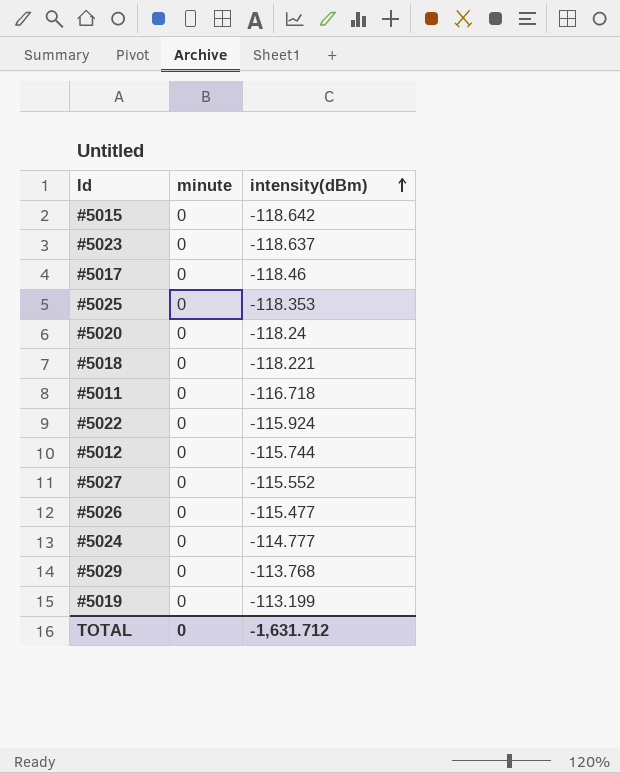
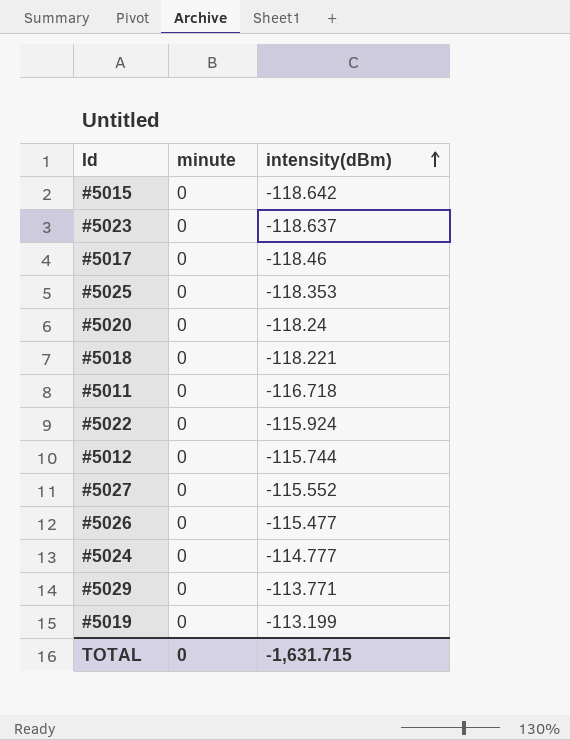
#5029 | intensity(dBm): -113.768 -> -113.771
TOTAL | intensity(dBm): -1,631.712 -> -1,631.715

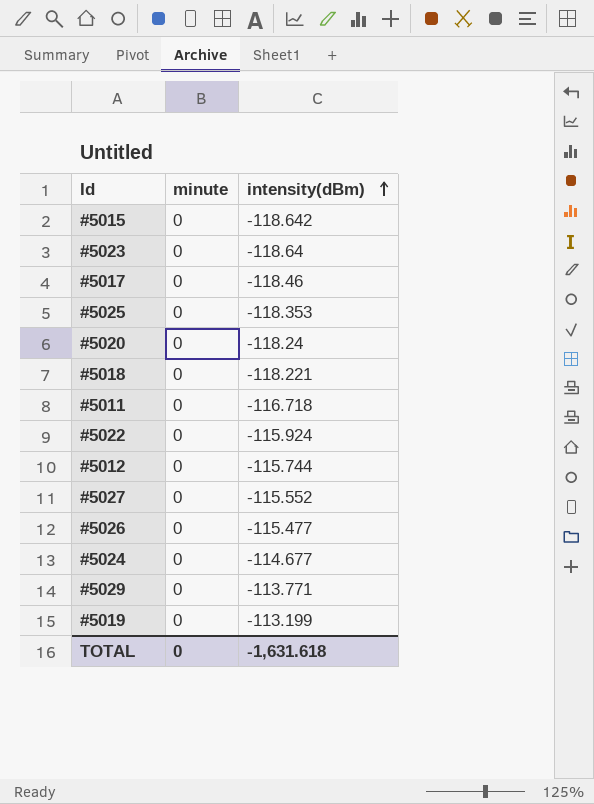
#5023 | intensity(dBm): -118.637 -> -118.64
#5024 | intensity(dBm): -114.777 -> -114.677
TOTAL | intensity(dBm): -1,631.715 -> -1,631.618

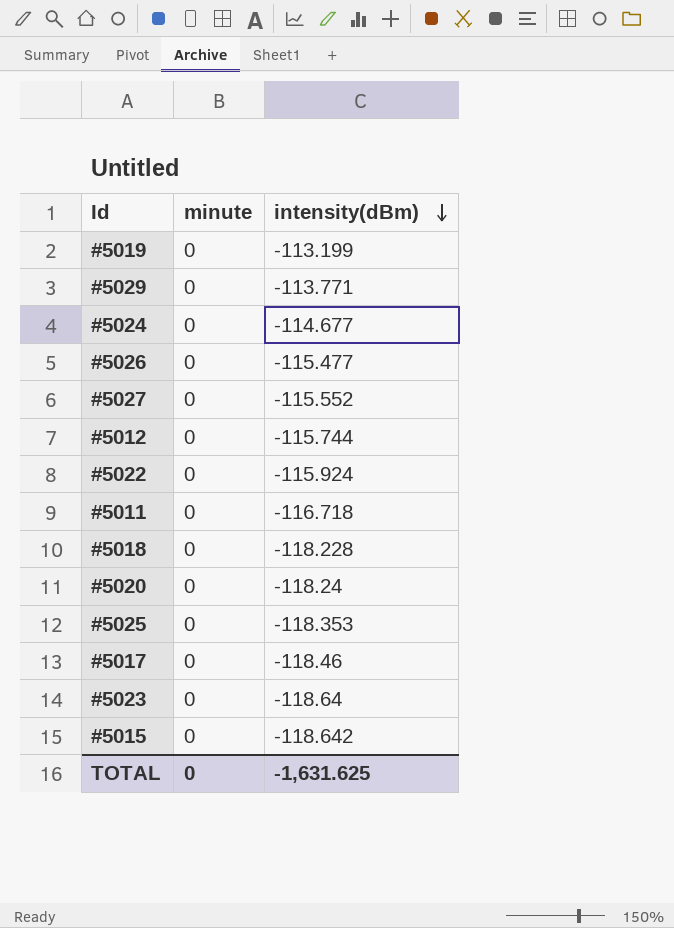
row order: intensity(dBm) ascending -> intensity(dBm) descending
#5018 | intensity(dBm): -118.221 -> -118.228
TOTAL | intensity(dBm): -1,631.618 -> -1,631.625

